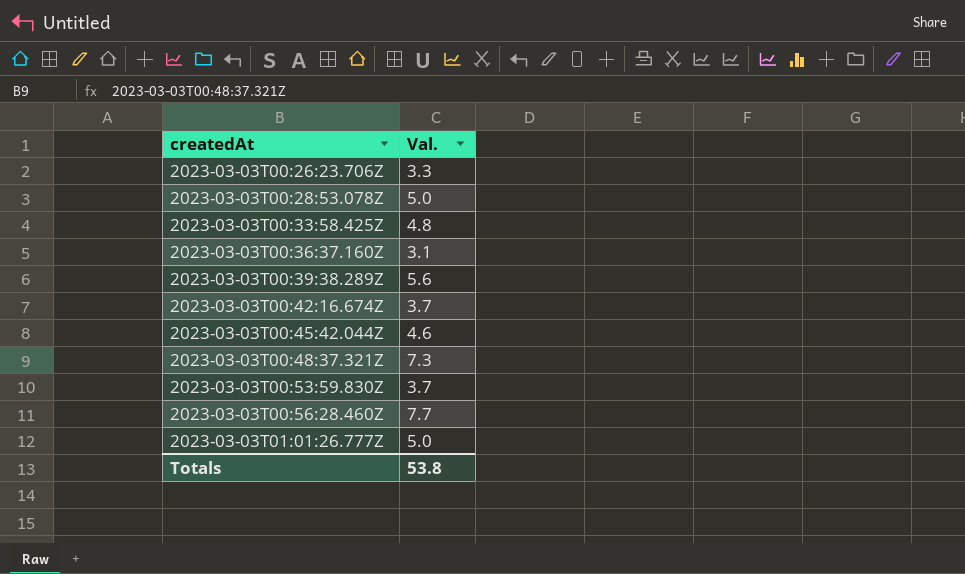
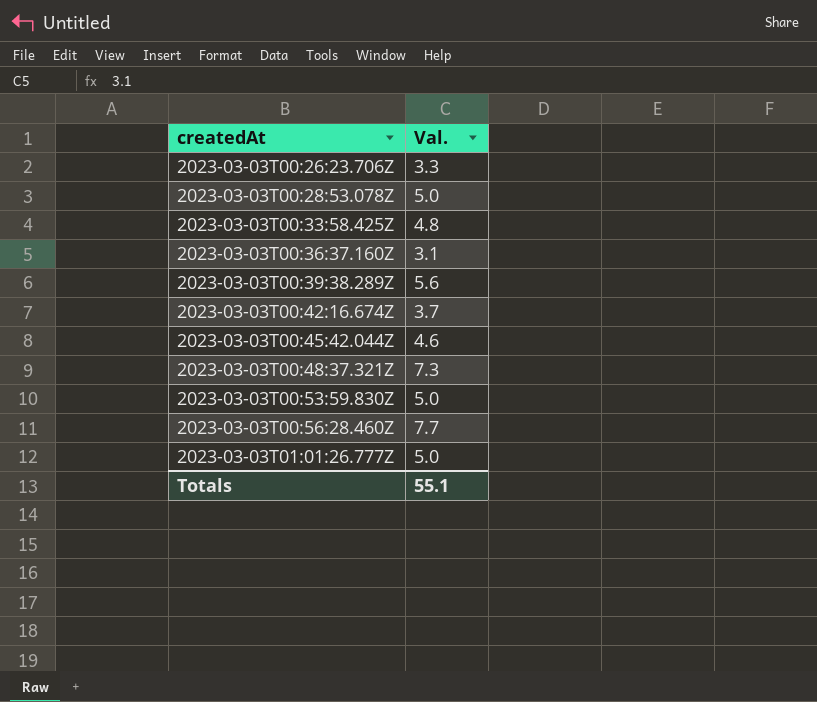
2023-03-03T00:53:59.830Z | Val.: 3.7 -> 5.0
Totals | Val.: 53.8 -> 55.1

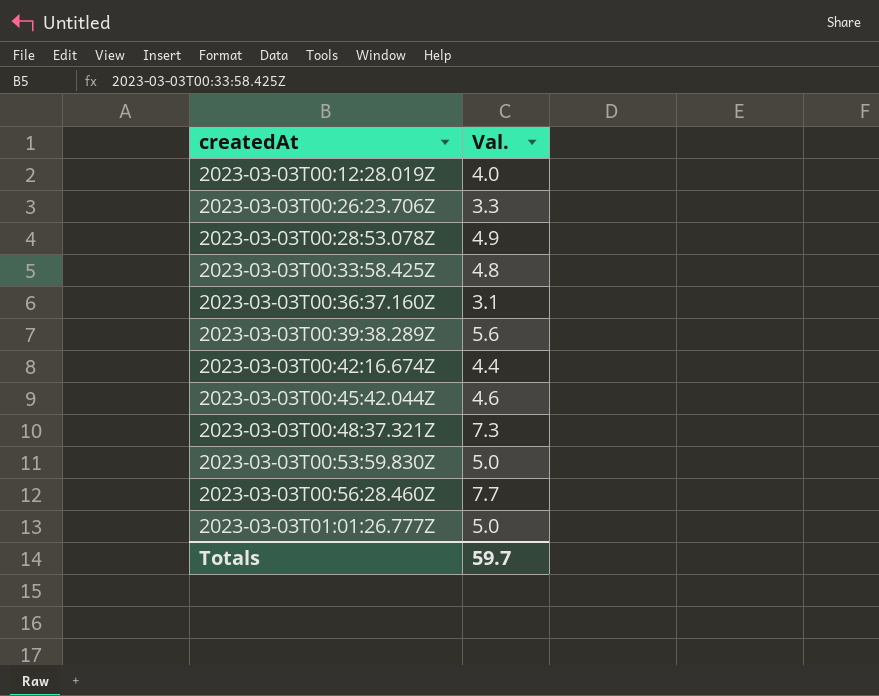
row 2023-03-03T00:12:28.019Z: none -> 4.0
2023-03-03T00:28:53.078Z | Val.: 5.0 -> 4.9
2023-03-03T00:42:16.674Z | Val.: 3.7 -> 4.4
Totals | Val.: 55.1 -> 59.7

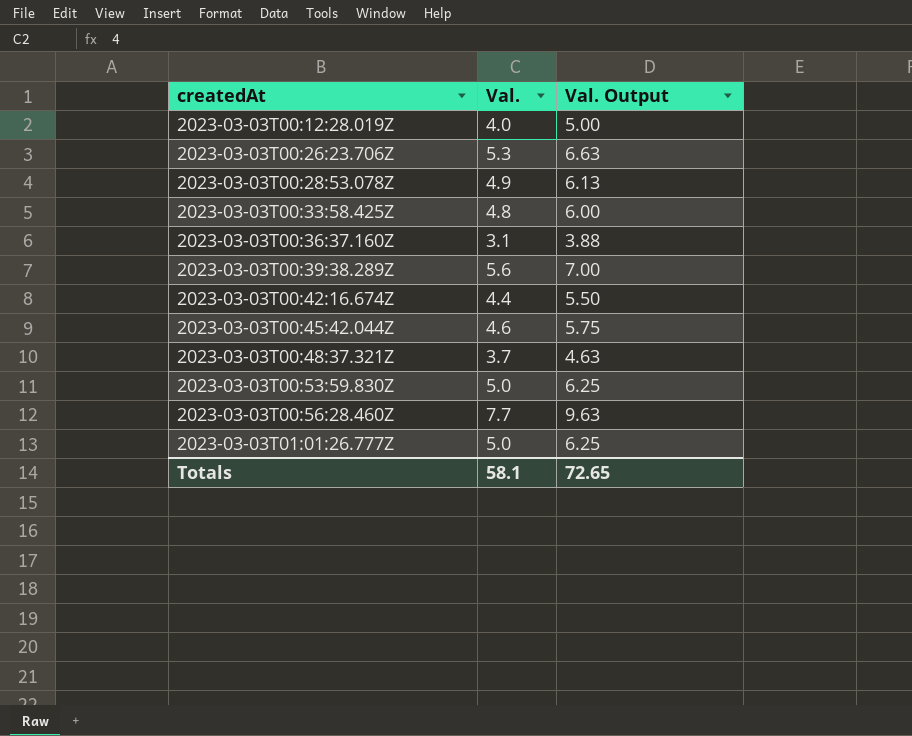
column Val. Output | formula: none -> [Val.] * 1.25
2023-03-03T00:26:23.706Z | Val.: 3.3 -> 5.3
2023-03-03T00:48:37.321Z | Val.: 7.3 -> 3.7
Totals | Val.: 59.7 -> 58.1

